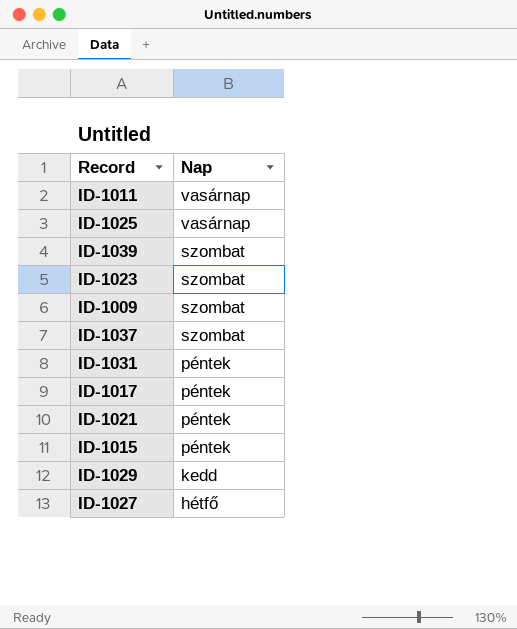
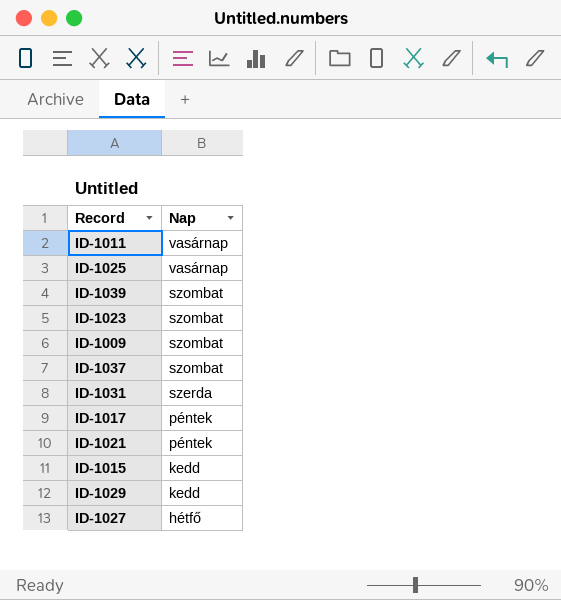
ID-1031 | Nap: péntek -> szerda
ID-1015 | Nap: péntek -> kedd

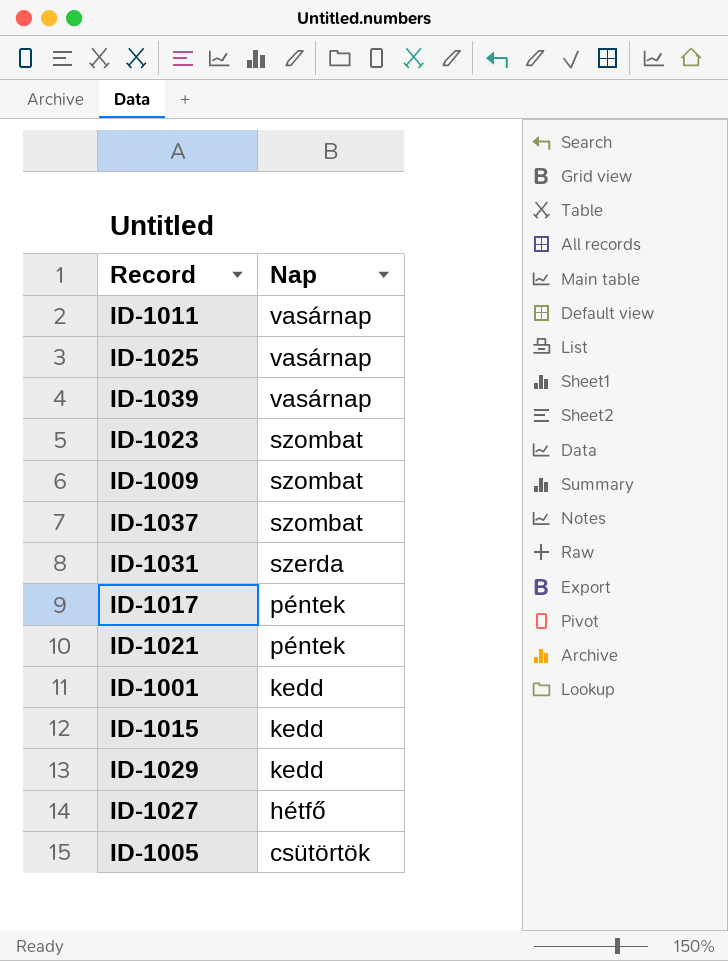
ID-1039 | Nap: szombat -> vasárnap
row ID-1001: none -> kedd
row ID-1005: none -> csütörtök

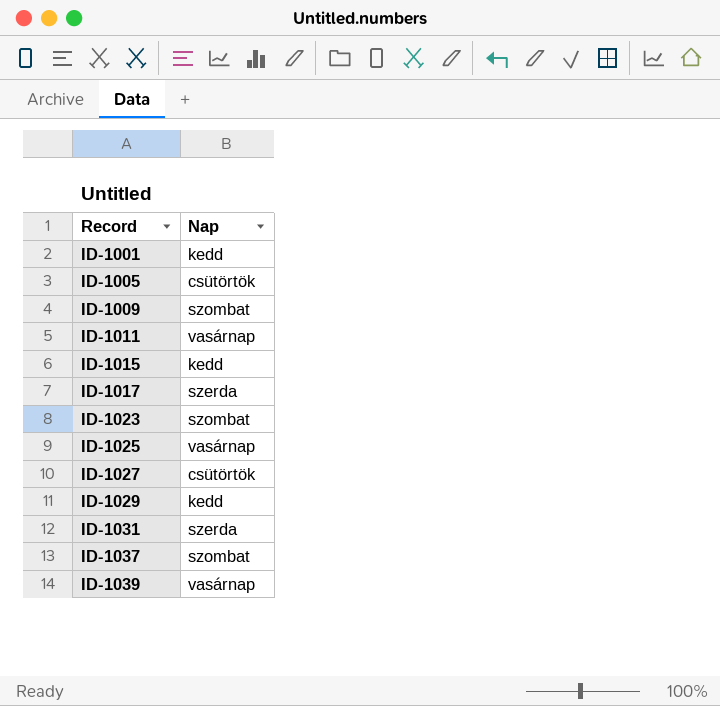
row order: Nap descending -> Record ascending
row ID-1021: péntek -> none
ID-1017 | Nap: péntek -> szerda
ID-1027 | Nap: hétfő -> csütörtök

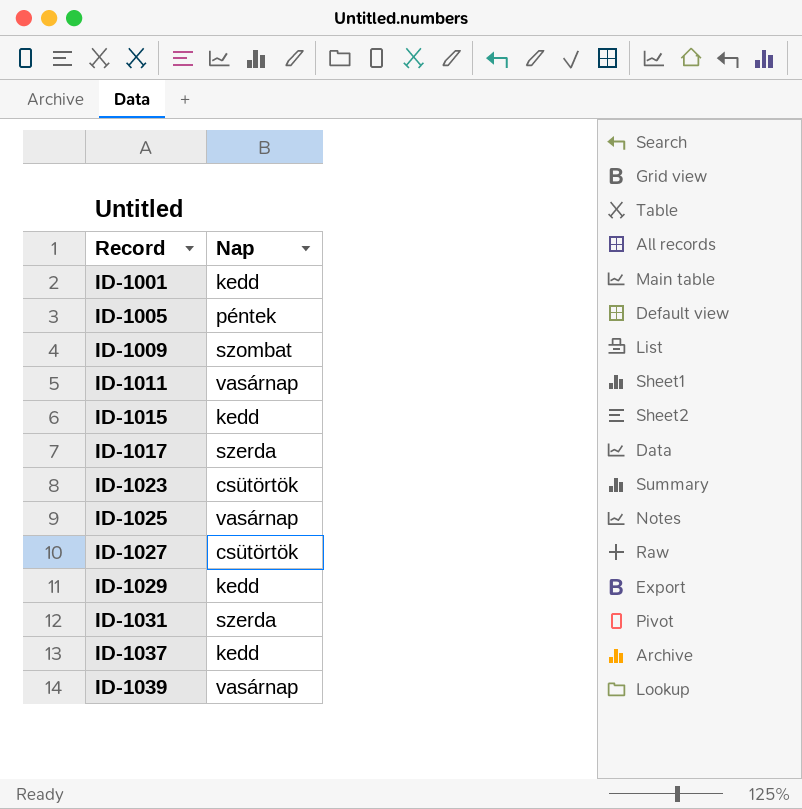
ID-1005 | Nap: csütörtök -> péntek
ID-1023 | Nap: szombat -> csütörtök
ID-1037 | Nap: szombat -> kedd

